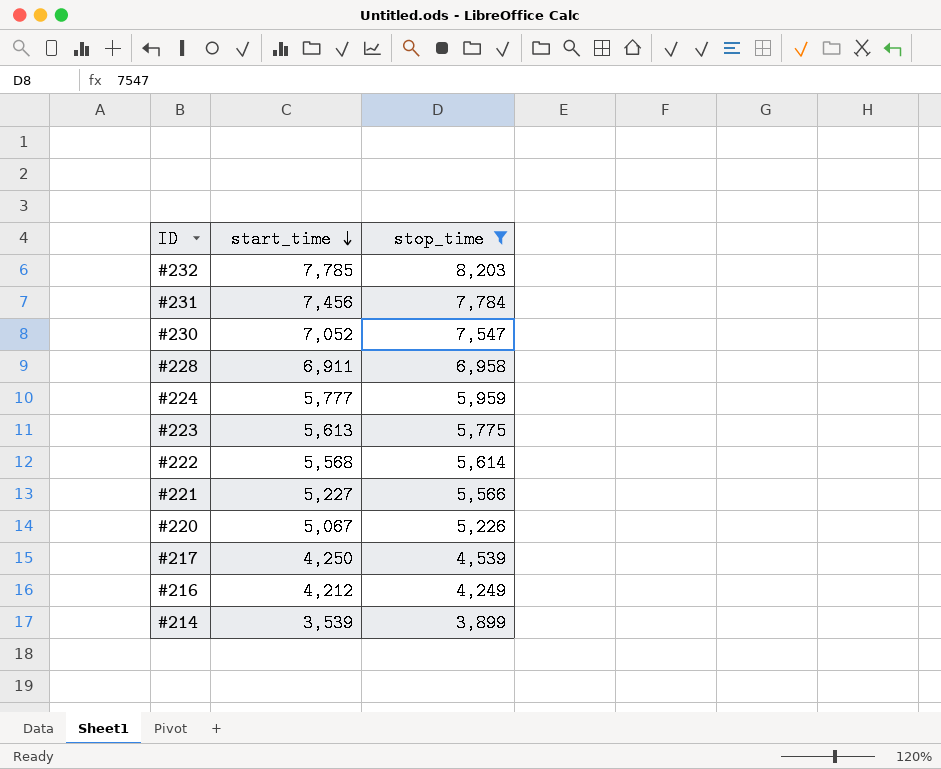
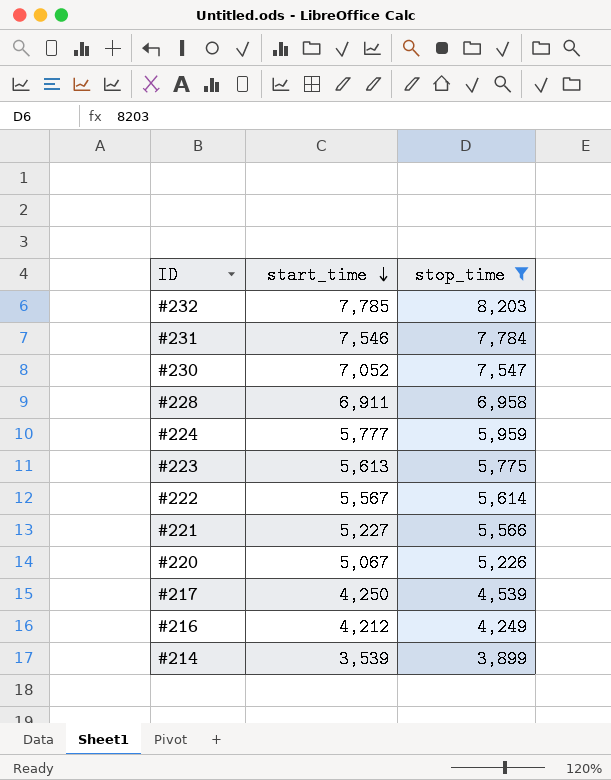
#231 | start_time: 7,456 -> 7,546
#222 | start_time: 5,568 -> 5,567

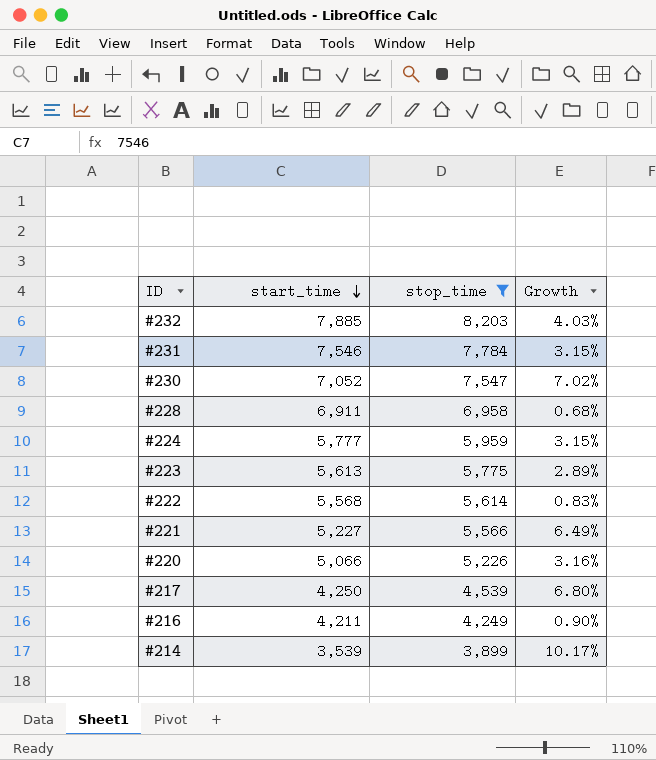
column Growth | formula: none -> ([stop_time] - [start_time]) / [start_time]
#232 | start_time: 7,785 -> 7,885
#222 | start_time: 5,567 -> 5,568
#220 | start_time: 5,067 -> 5,066
#216 | start_time: 4,212 -> 4,211

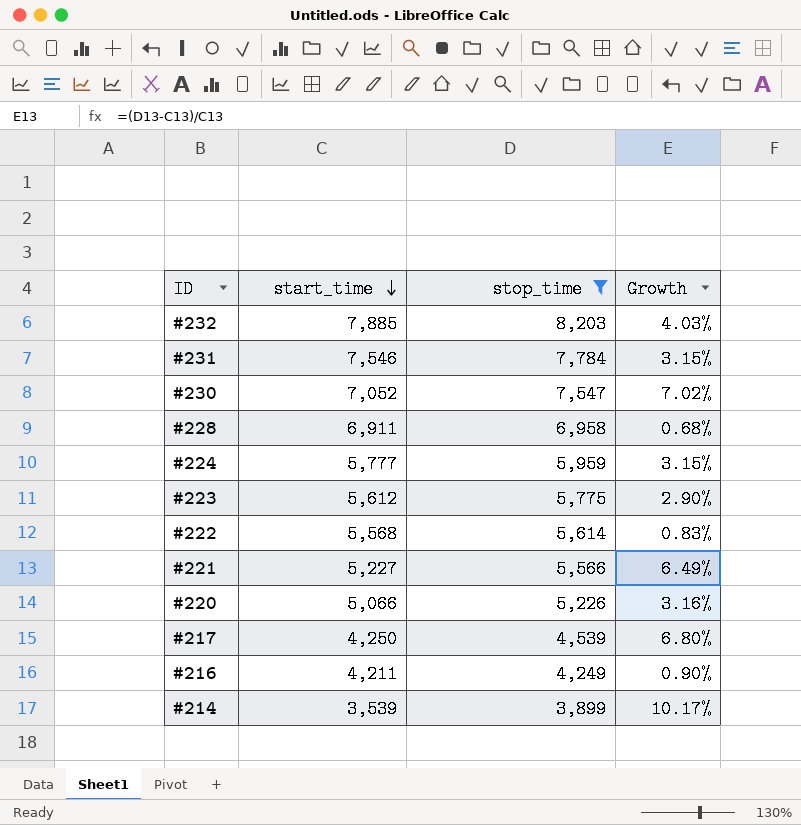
#223 | start_time: 5,613 -> 5,612
#223 | Growth: 2.89% -> 2.90%

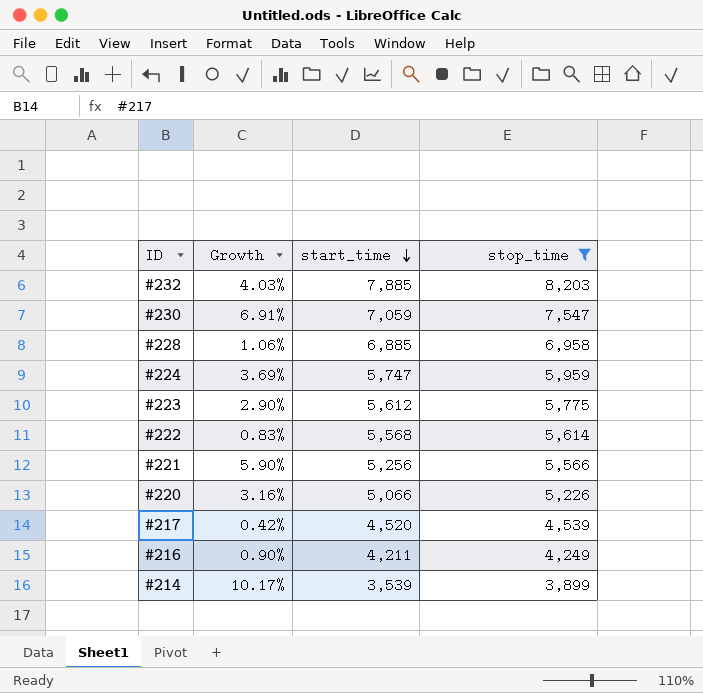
column Growth | position: 4 -> 2
row #231: 7,546 | 7,784 | 3.15% -> none
#230 | Growth: 7.02% -> 6.91%
#230 | start_time: 7,052 -> 7,059
#228 | Growth: 0.68% -> 1.06%
#228 | start_time: 6,911 -> 6,885
#224 | Growth: 3.15% -> 3.69%
#224 | start_time: 5,777 -> 5,747
#221 | Growth: 6.49% -> 5.90%
#221 | start_time: 5,227 -> 5,256
#217 | Growth: 6.80% -> 0.42%
#217 | start_time: 4,250 -> 4,520

